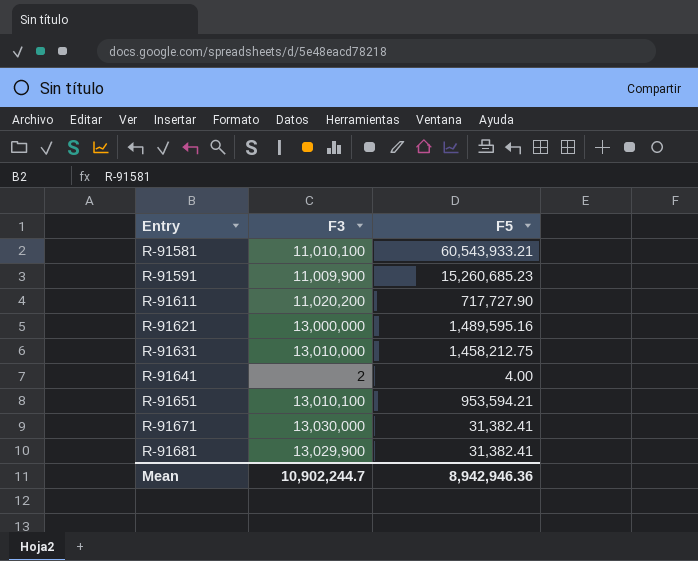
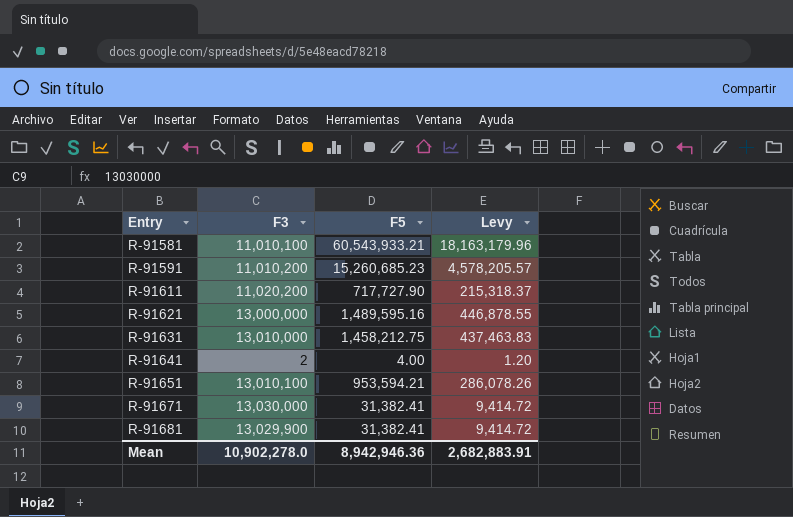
column Levy | formula: none -> [F5] * 0.3
R-91591 | F3: 11,009,900 -> 11,010,200
Mean | F3: 10,902,244.7 -> 10,902,278.0

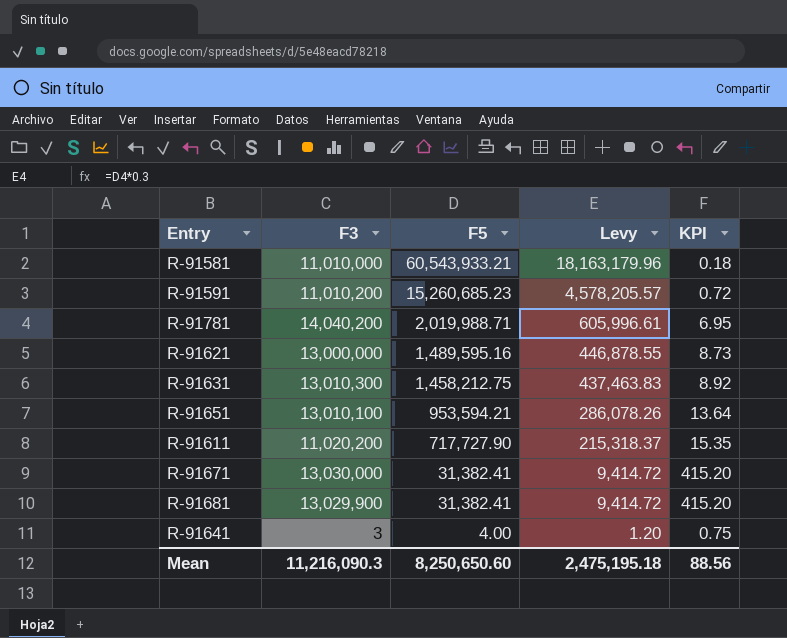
row order: Entry ascending -> F5 descending
column KPI | formula: none -> [F3] / [F5]
R-91581 | F3: 11,010,100 -> 11,010,000
row R-91781: none -> 14,040,200 | 2,019,988.71 | 605,996.61 | 6.95
R-91631 | F3: 13,010,000 -> 13,010,300
R-91641 | F3: 2 -> 3
Mean | F3: 10,902,278.0 -> 11,216,090.3
Mean | F5: 8,942,946.36 -> 8,250,650.60
Mean | Levy: 2,682,883.91 -> 2,475,195.18

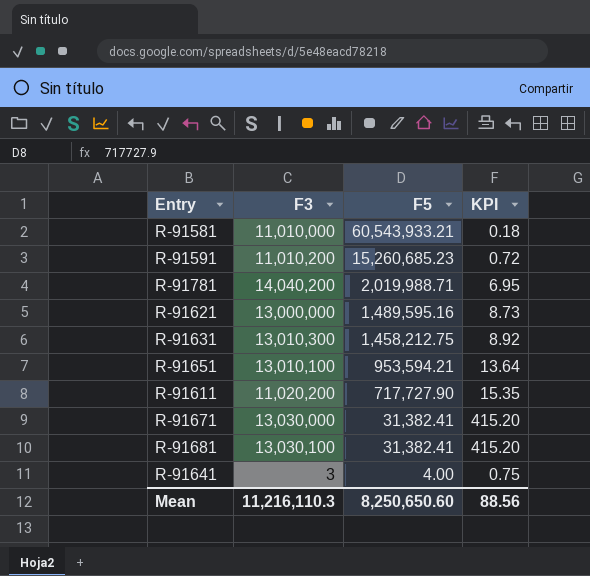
column Levy | formula: [F5] * 0.3 -> none
R-91681 | F3: 13,029,900 -> 13,030,100
Mean | F3: 11,216,090.3 -> 11,216,110.3

